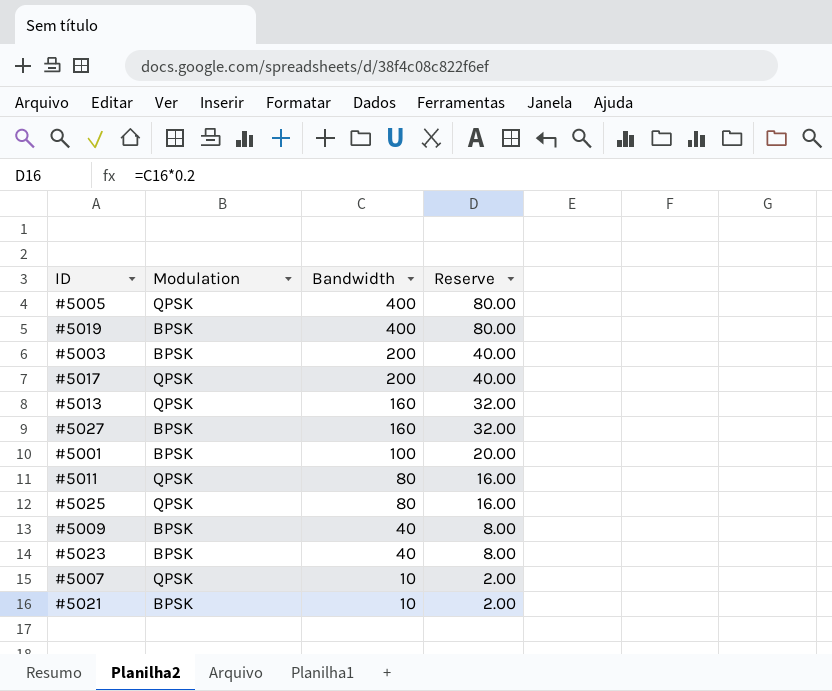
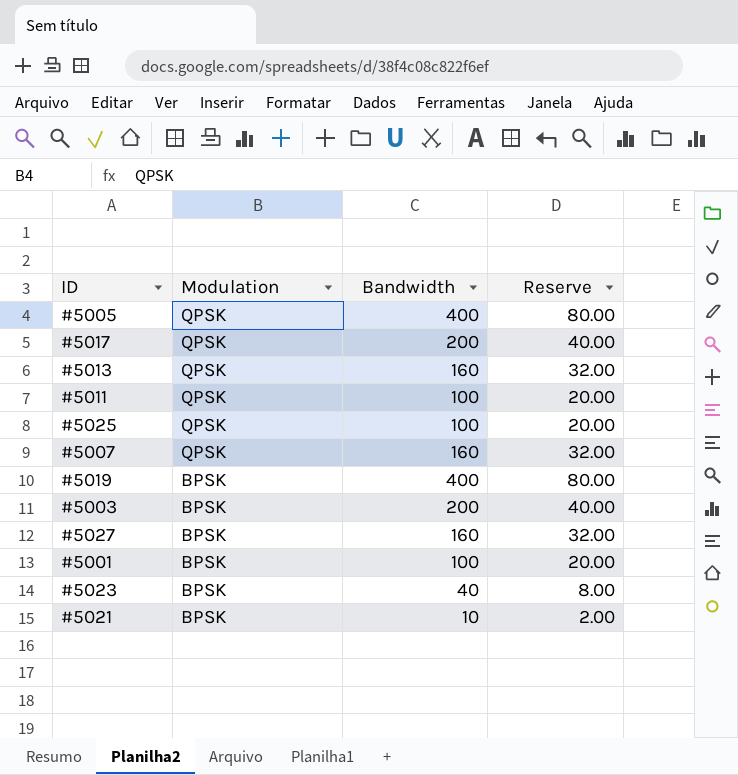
row order: Bandwidth descending -> Modulation descending
row #5009: BPSK | 40 | 8.00 -> none
#5011 | Bandwidth: 80 -> 100
#5011 | Reserve: 16.00 -> 20.00
#5025 | Bandwidth: 80 -> 100
#5025 | Reserve: 16.00 -> 20.00
#5007 | Bandwidth: 10 -> 160
#5007 | Reserve: 2.00 -> 32.00

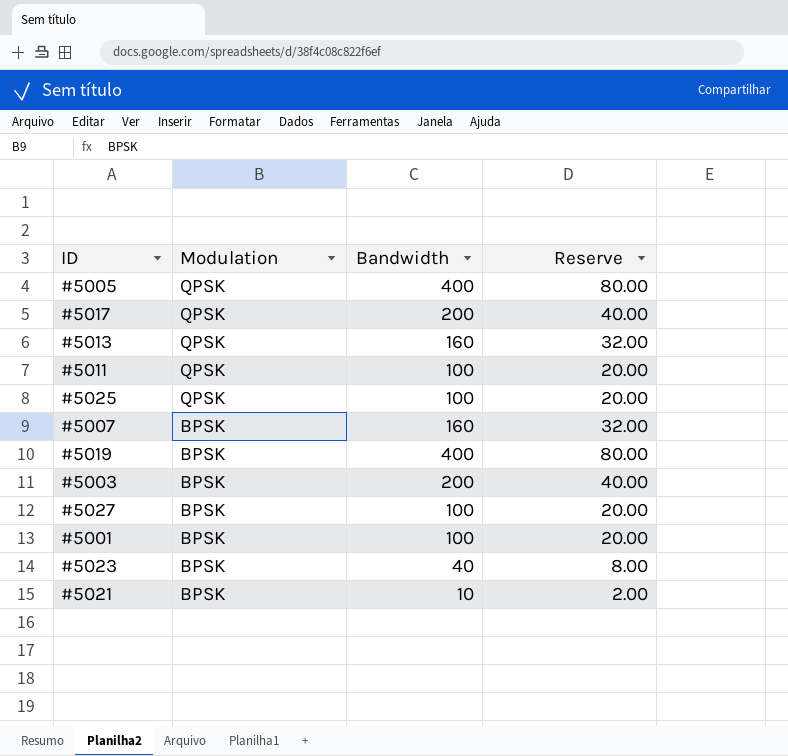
#5007 | Modulation: QPSK -> BPSK
#5027 | Bandwidth: 160 -> 100
#5027 | Reserve: 32.00 -> 20.00

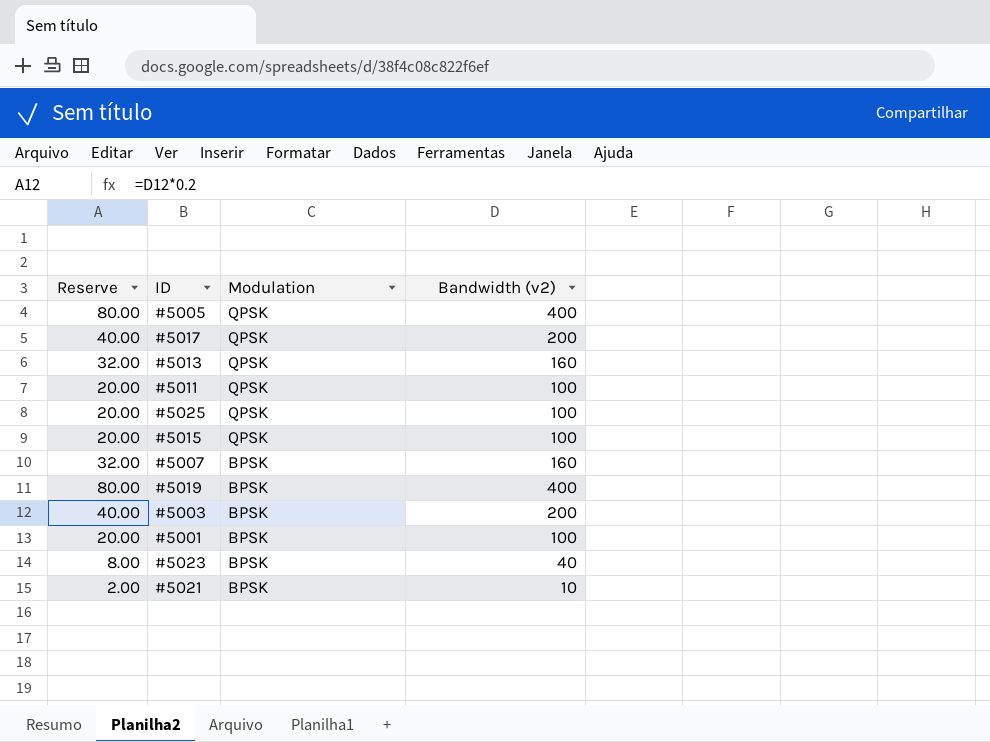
column Reserve | position: 4 -> 1
column name: Bandwidth -> Bandwidth (v2)
row #5027: BPSK | 100 | 20.00 -> none
row #5015: none -> 20.00 | QPSK | 100

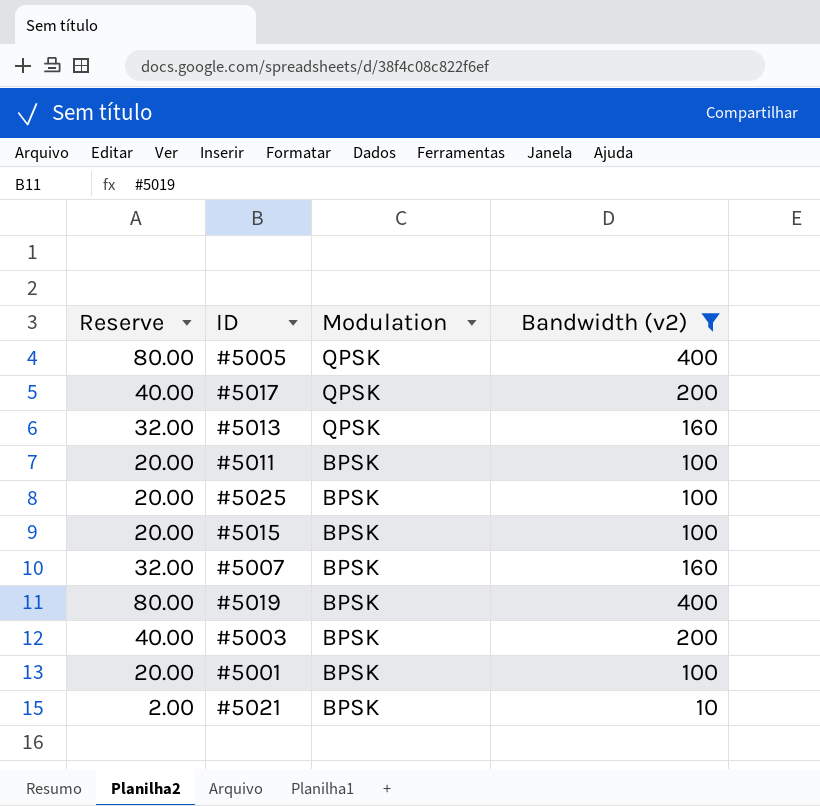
filter: none -> Bandwidth (v2) != 40
#5011 | Modulation: QPSK -> BPSK
#5025 | Modulation: QPSK -> BPSK
#5015 | Modulation: QPSK -> BPSK

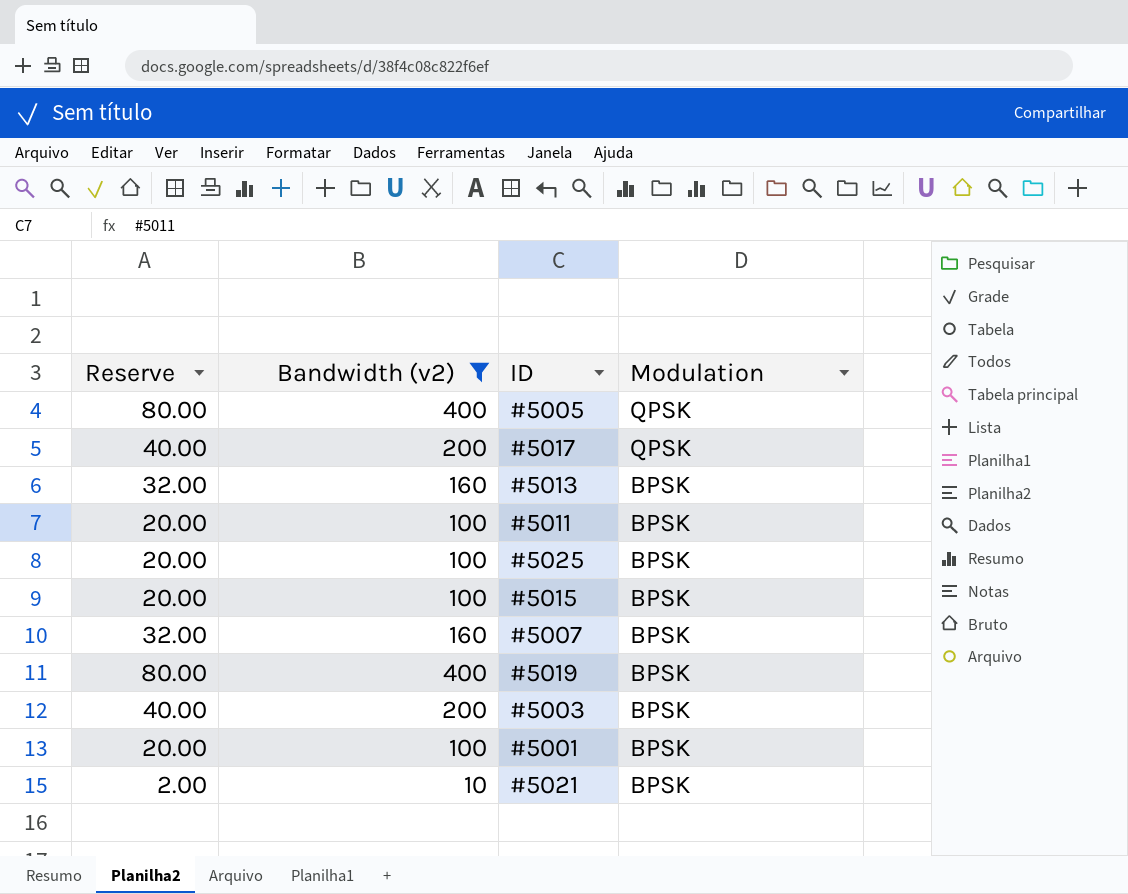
column Bandwidth (v2) | position: 4 -> 2
#5013 | Modulation: QPSK -> BPSK

